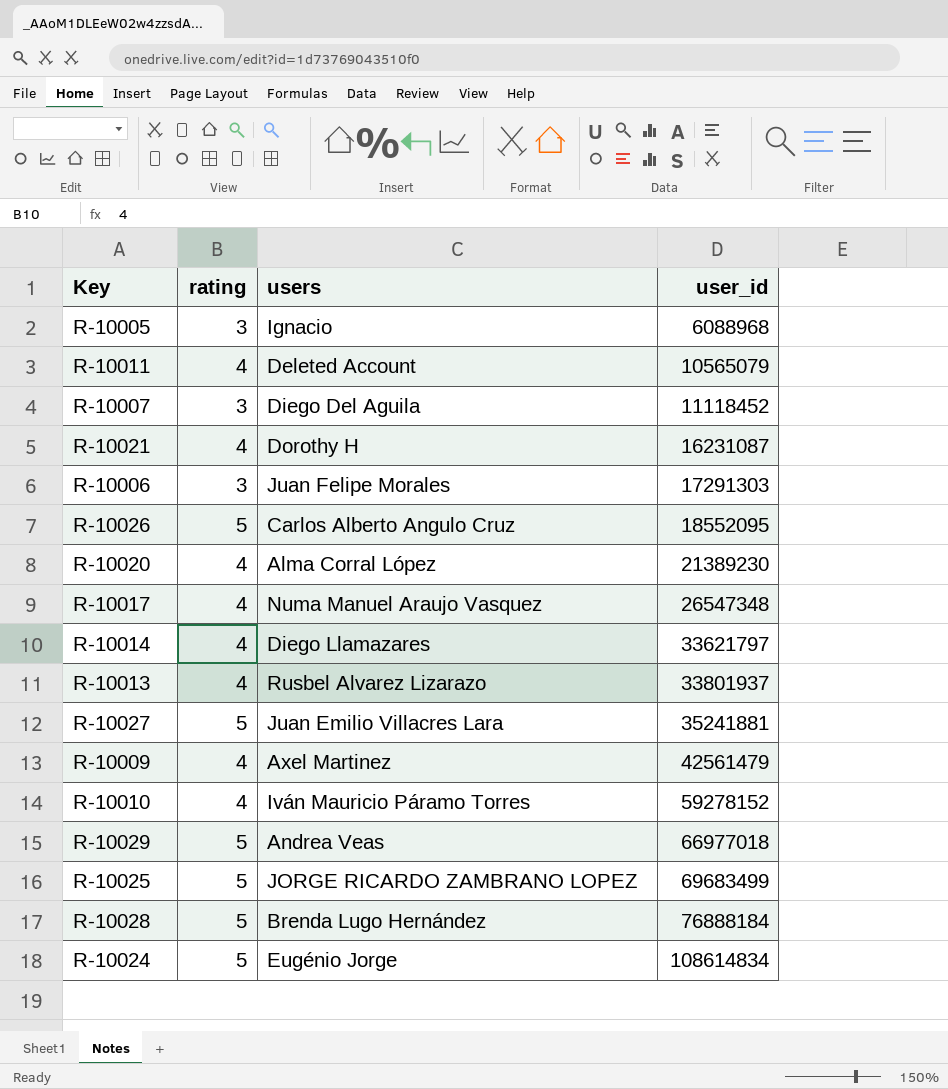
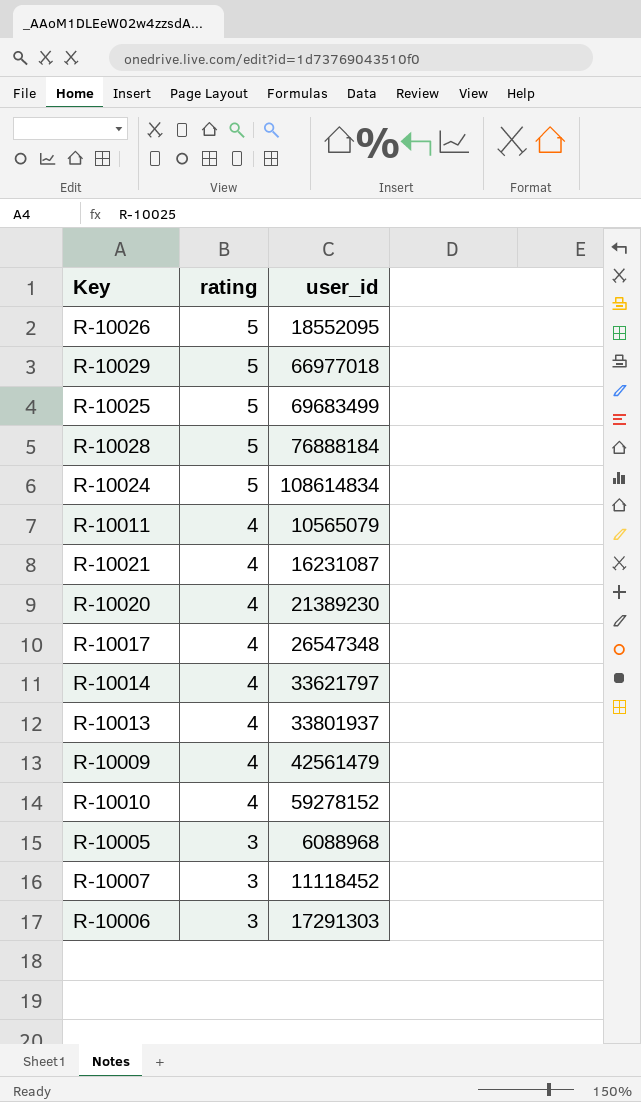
row order: user_id ascending -> rating descending
column users | position: 3 -> none
row R-10027: 5 | Juan Emilio Villacres Lara | 35241881 -> none

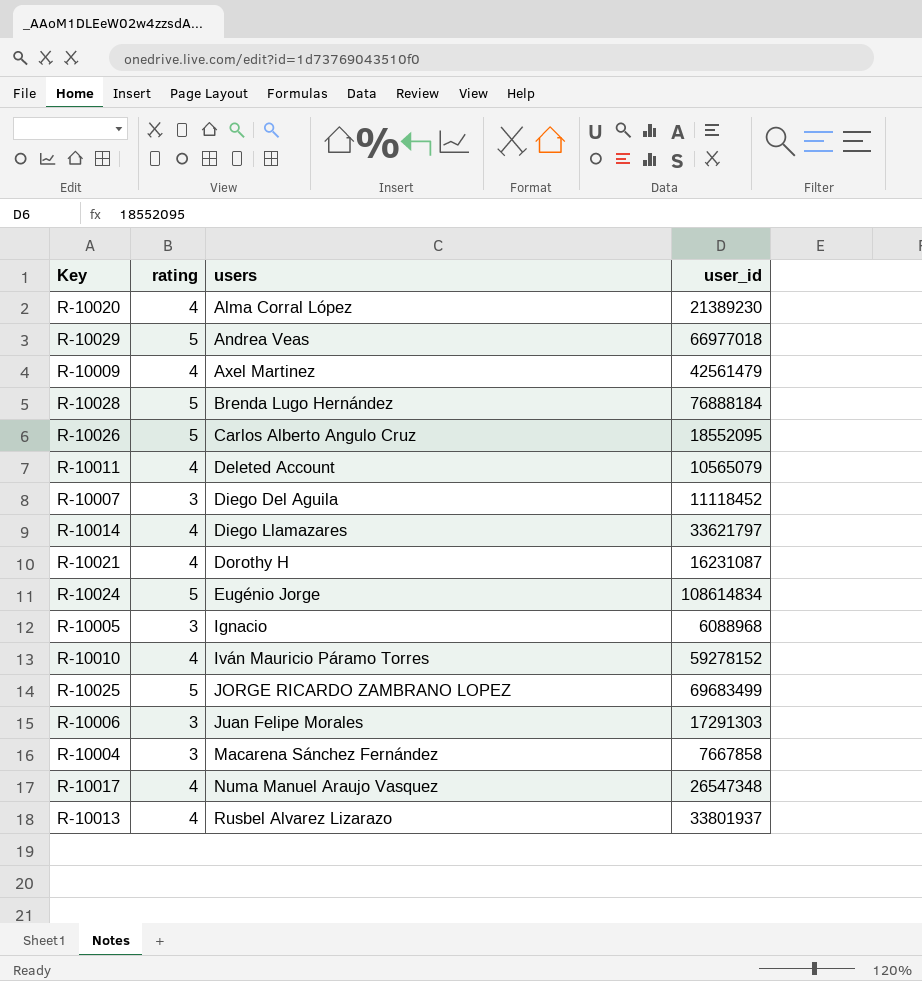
row order: rating descending -> users ascending
column users | position: none -> 3
row R-10004: none -> 3 | Macarena Sánchez Fernández | 7667858

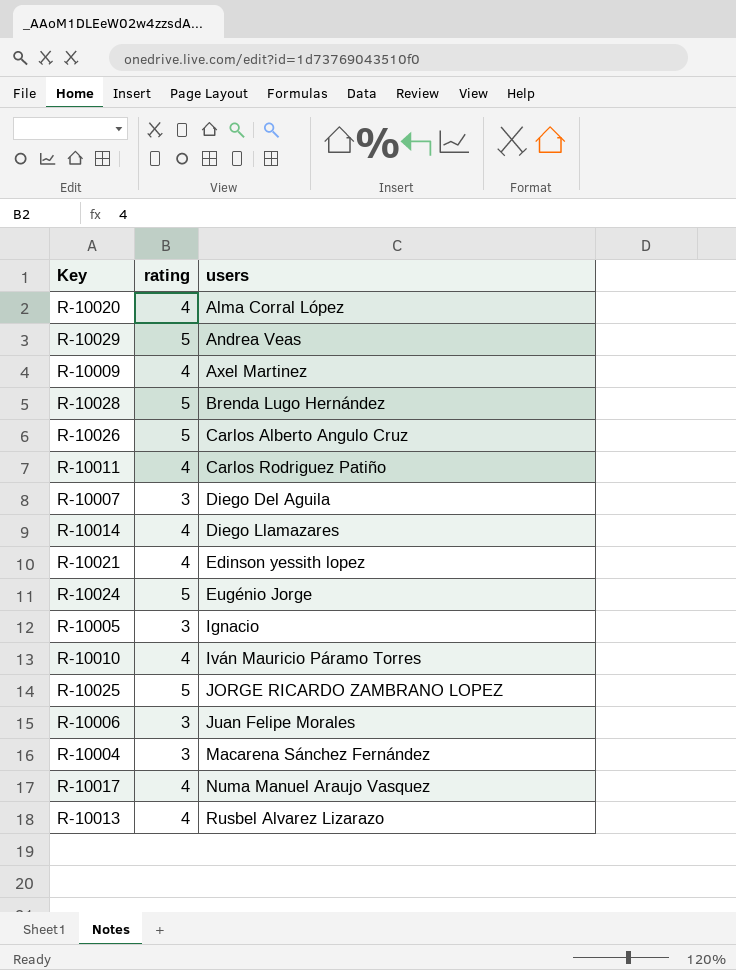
column user_id | position: 4 -> none
R-10011 | users: Deleted Account -> Carlos Rodriguez Patiño
R-10021 | users: Dorothy H -> Edinson yessith lopez

